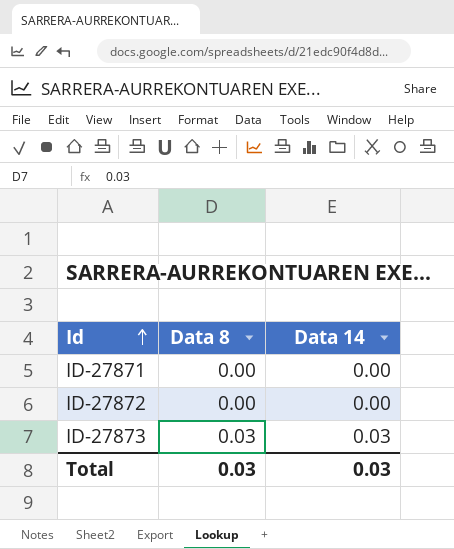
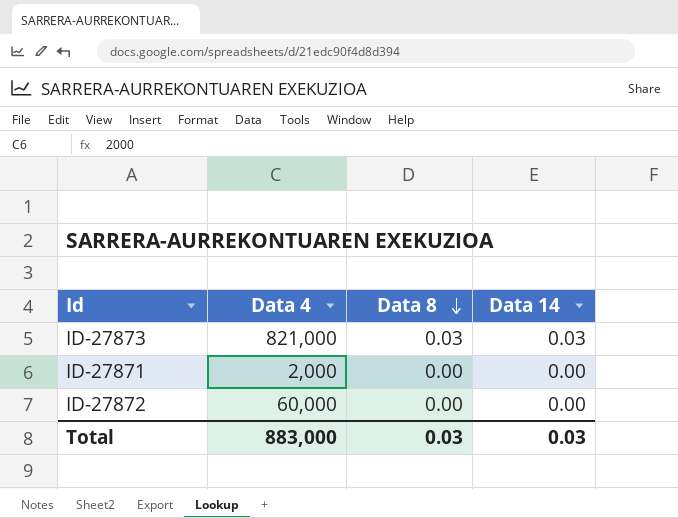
row order: Id ascending -> Data 8 descending
column Data 4 | position: none -> 2

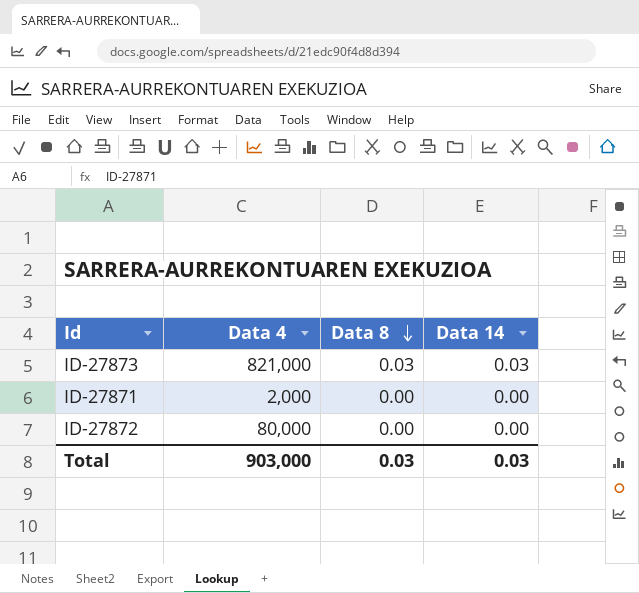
ID-27872 | Data 4: 60,000 -> 80,000
Total | Data 4: 883,000 -> 903,000

